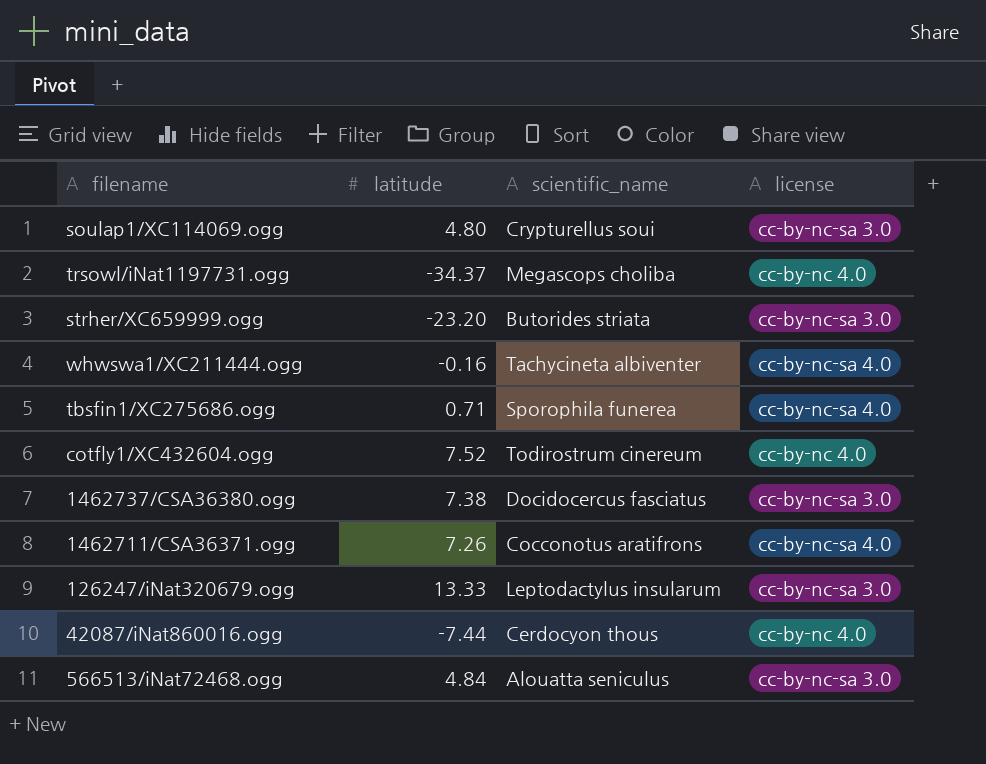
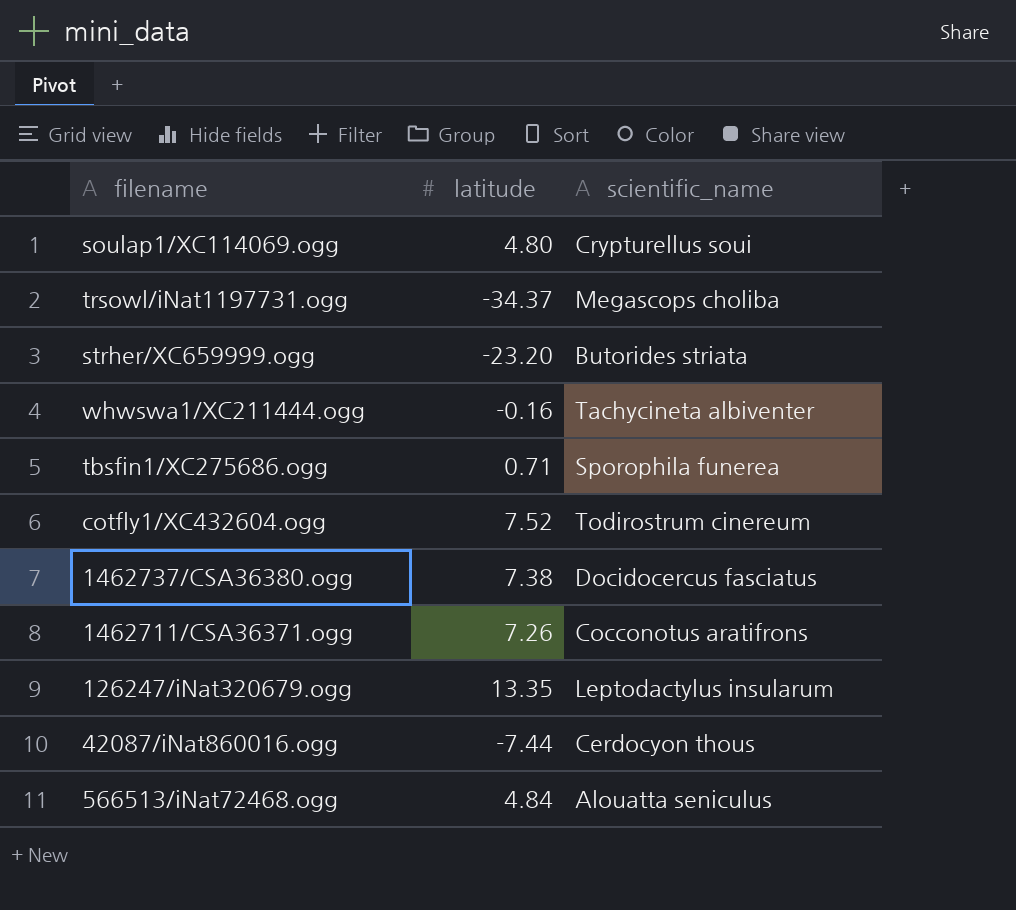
column license | position: 4 -> none
126247/iNat320679.ogg | latitude: 13.33 -> 13.35

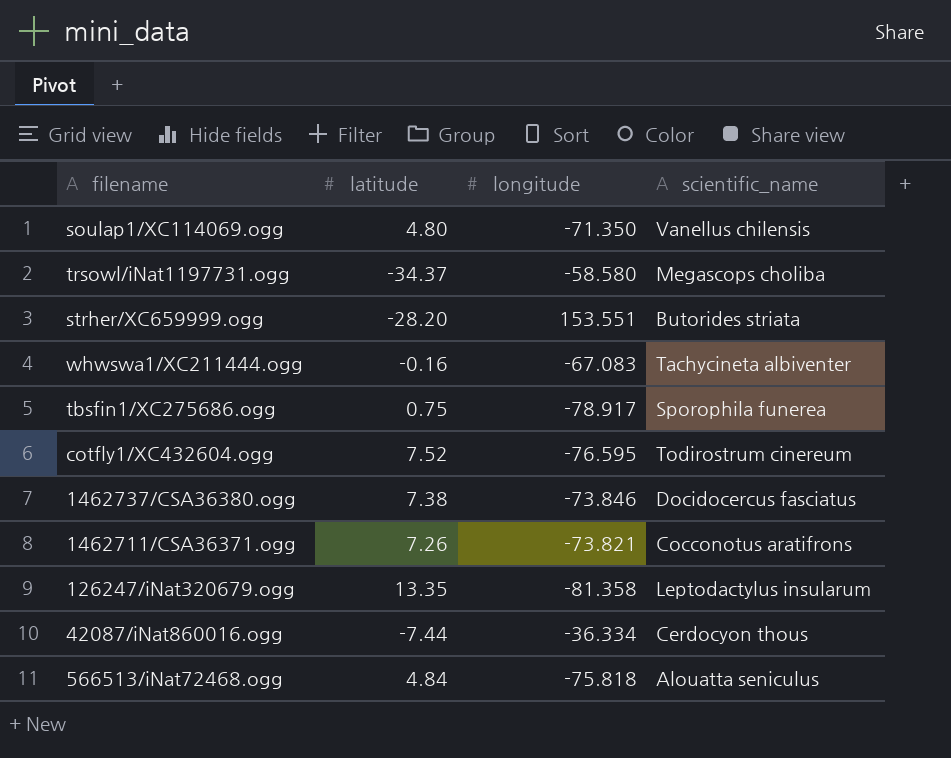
column longitude | position: none -> 3
soulap1/XC114069.ogg | scientific_name: Crypturellus soui -> Vanellus chilensis
strher/XC659999.ogg | latitude: -23.20 -> -28.20
tbsfin1/XC275686.ogg | latitude: 0.71 -> 0.75

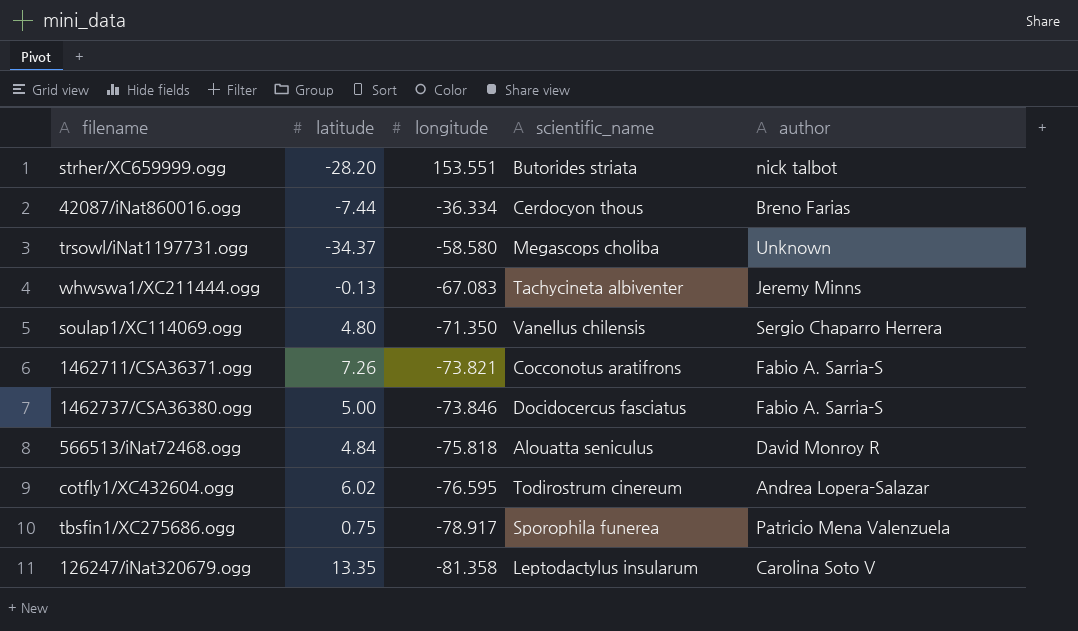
row order: none -> longitude descending
column author | position: none -> 5
whwswa1/XC211444.ogg | latitude: -0.16 -> -0.13
1462737/CSA36380.ogg | latitude: 7.38 -> 5.00
cotfly1/XC432604.ogg | latitude: 7.52 -> 6.02

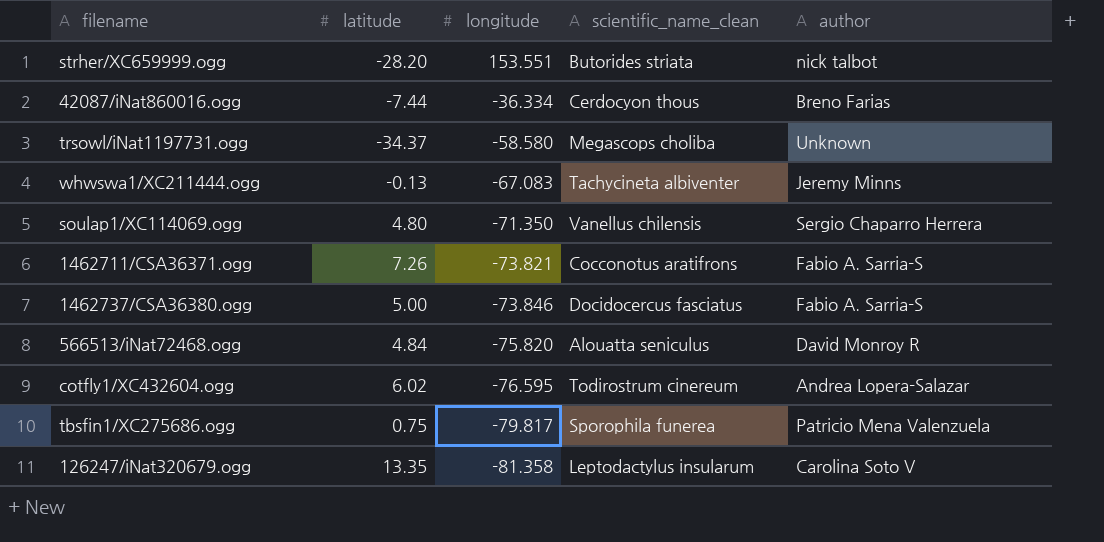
column name: scientific_name -> scientific_name_clean
566513/iNat72468.ogg | longitude: -75.818 -> -75.820
tbsfin1/XC275686.ogg | longitude: -78.917 -> -79.817

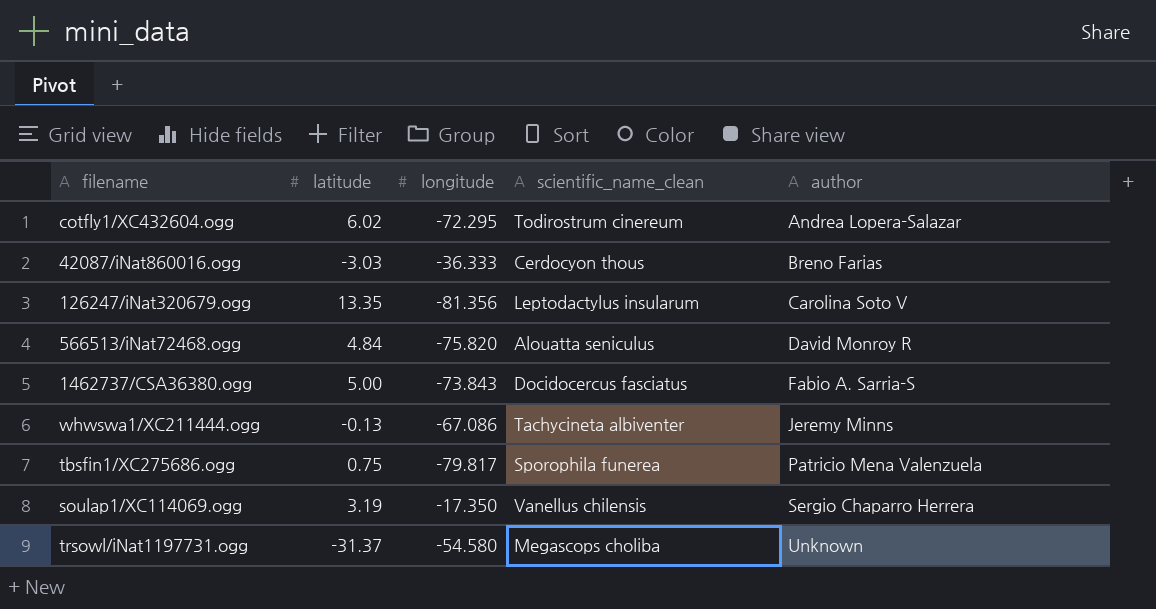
row order: longitude descending -> author ascending
row strher/XC659999.ogg: -28.20 | 153.551 | Butorides striata | nick talbot -> none
row 1462711/CSA36371.ogg: 7.26 | -73.821 | Cocconotus aratifrons | Fabio A. Sarria-S -> none
cotfly1/XC432604.ogg | longitude: -76.595 -> -72.295
42087/iNat860016.ogg | latitude: -7.44 -> -3.03
42087/iNat860016.ogg | longitude: -36.334 -> -36.333
126247/iNat320679.ogg | longitude: -81.358 -> -81.356
1462737/CSA36380.ogg | longitude: -73.846 -> -73.843
whwswa1/XC211444.ogg | longitude: -67.083 -> -67.086
soulap1/XC114069.ogg | latitude: 4.80 -> 3.19
soulap1/XC114069.ogg | longitude: -71.350 -> -17.350
trsowl/iNat1197731.ogg | latitude: -34.37 -> -31.37
trsowl/iNat1197731.ogg | longitude: -58.580 -> -54.580

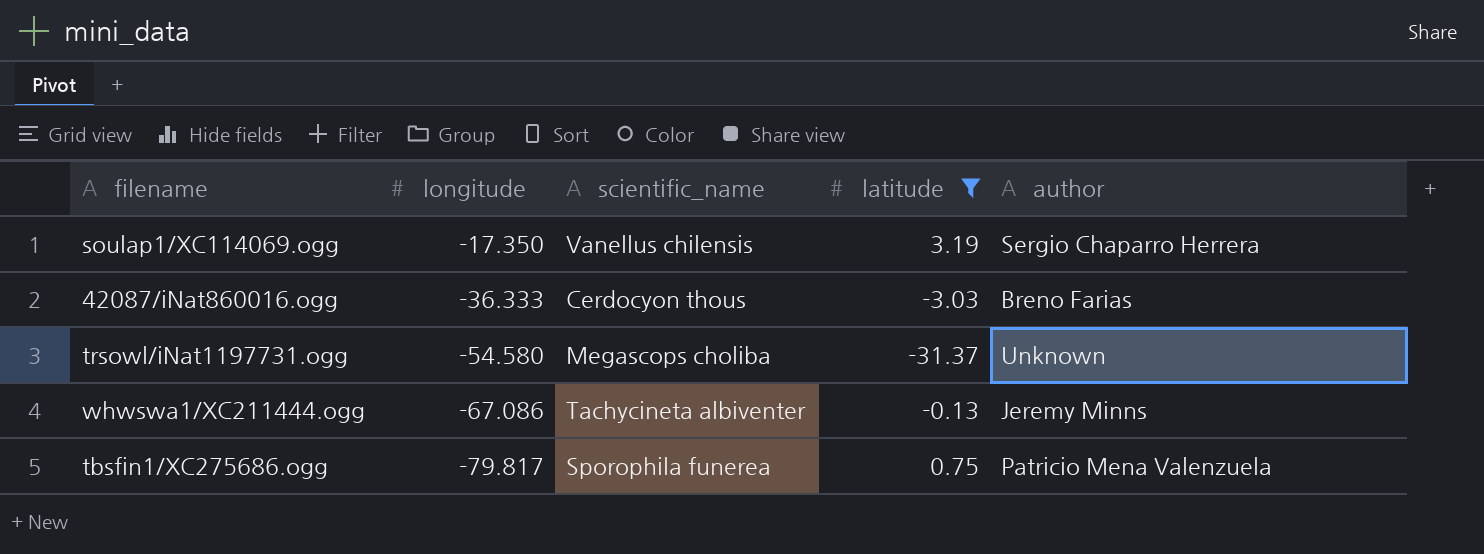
filter: none -> latitude <= 3.19
row order: author ascending -> longitude descending
column name: scientific_name_clean -> scientific_name
column latitude | position: 2 -> 4

